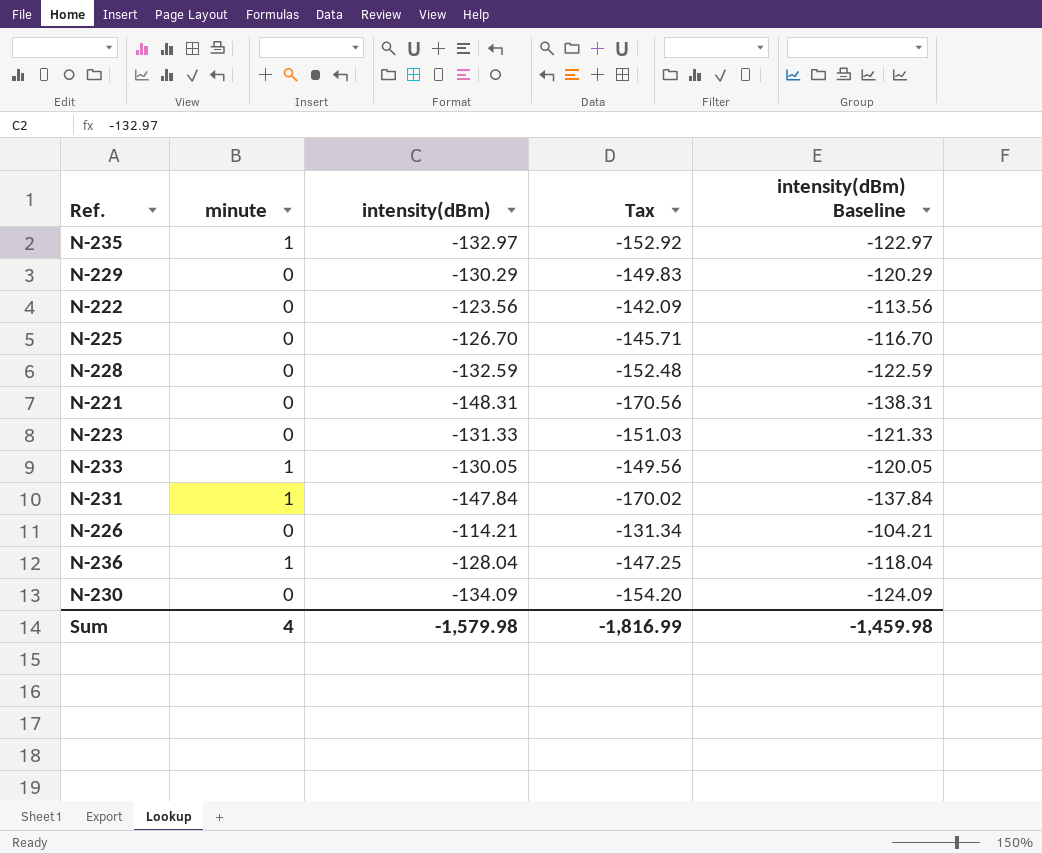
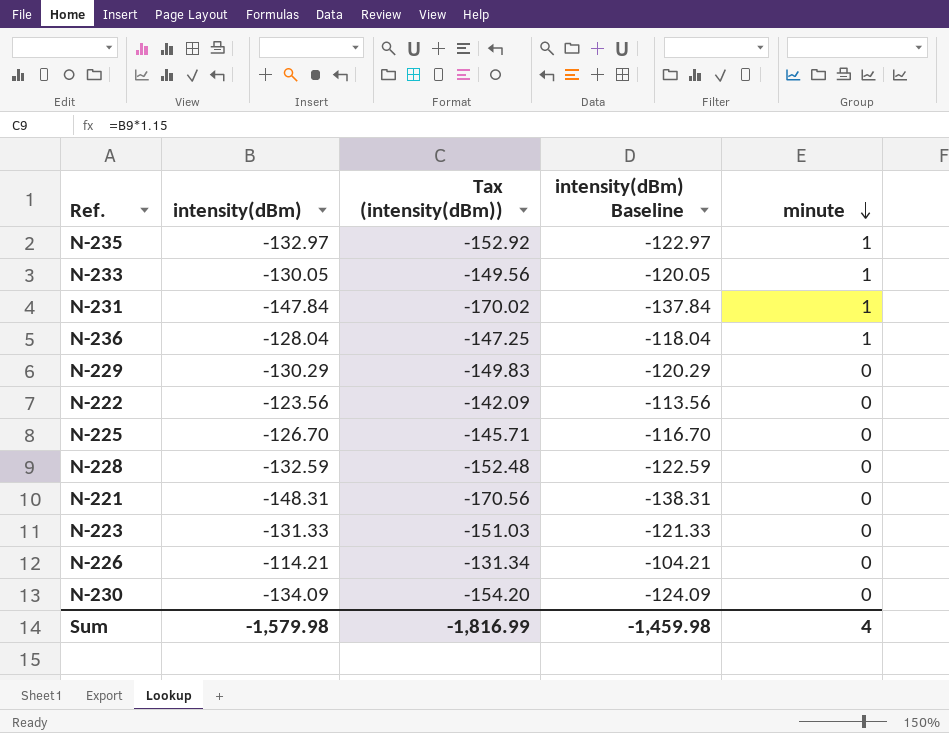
row order: none -> minute descending
column name: Tax -> Tax (intensity(dBm))
column minute | position: 2 -> 5

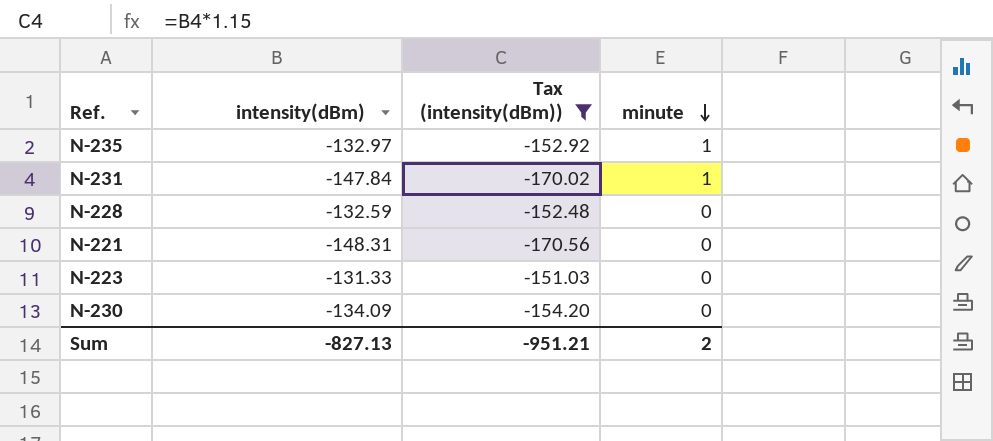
filter: none -> Tax (intensity(dBm)) <= -151.03
column intensity(dBm) Baseline | formula: [intensity(dBm)] + 10 -> none
Sum | intensity(dBm): -1,579.98 -> -827.13
Sum | Tax (intensity(dBm)): -1,816.99 -> -951.21
Sum | minute: 4 -> 2

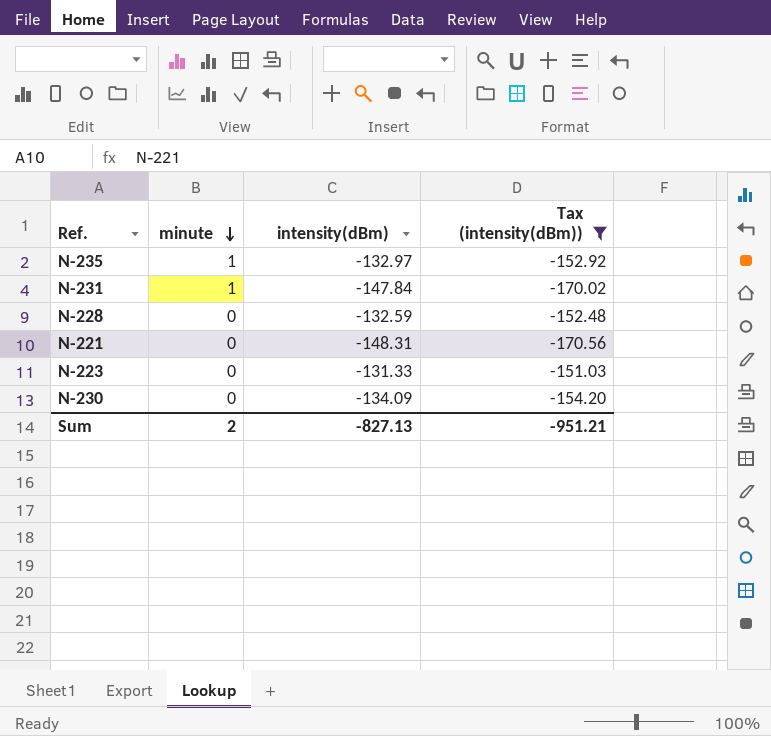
column minute | position: 4 -> 2

